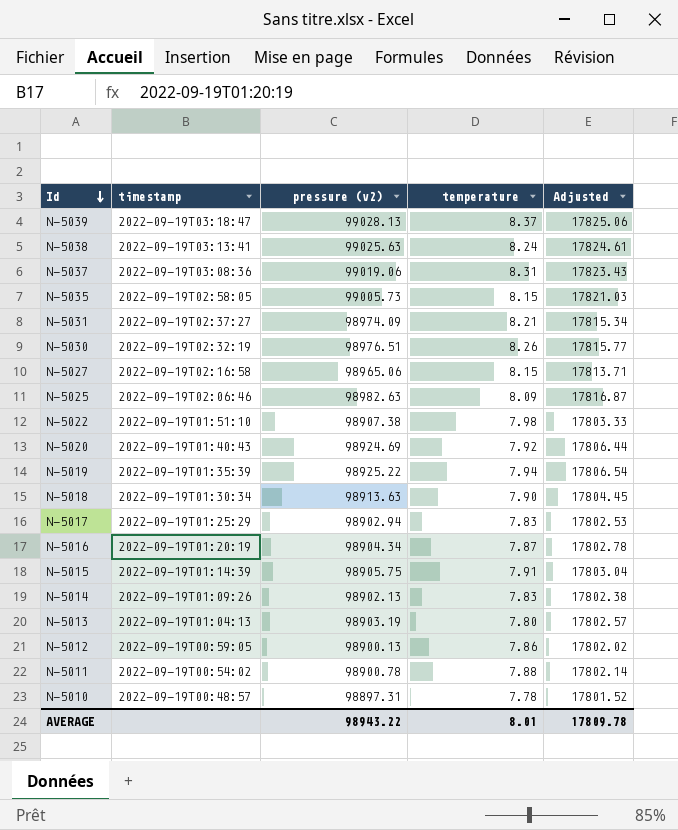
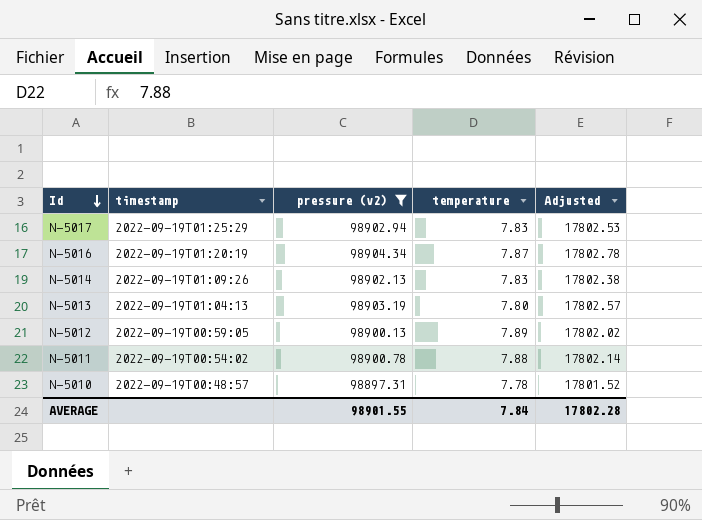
filter: none -> pressure (v2) <= 98904.34
N-5012 | temperature: 7.86 -> 7.89
AVERAGE | pressure (v2): 98943.22 -> 98901.55
AVERAGE | temperature: 8.01 -> 7.84
AVERAGE | Adjusted: 17809.78 -> 17802.28

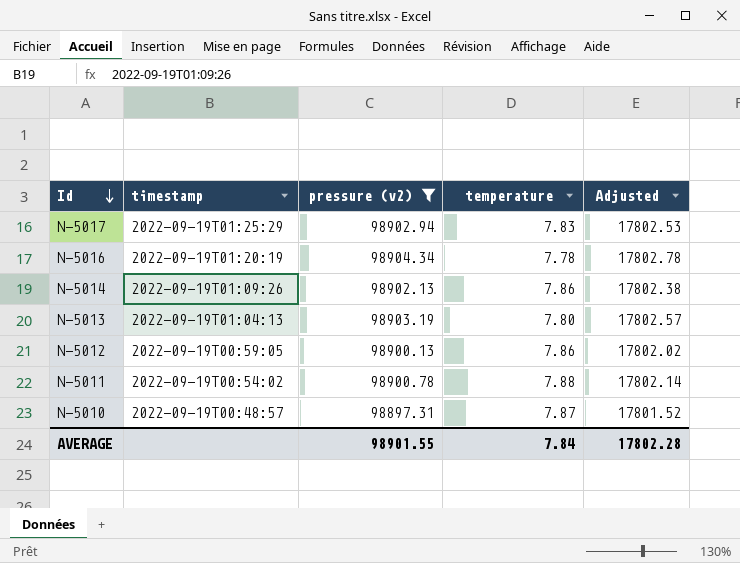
N-5016 | temperature: 7.87 -> 7.78
N-5014 | temperature: 7.83 -> 7.86
N-5012 | temperature: 7.89 -> 7.86
N-5010 | temperature: 7.78 -> 7.87

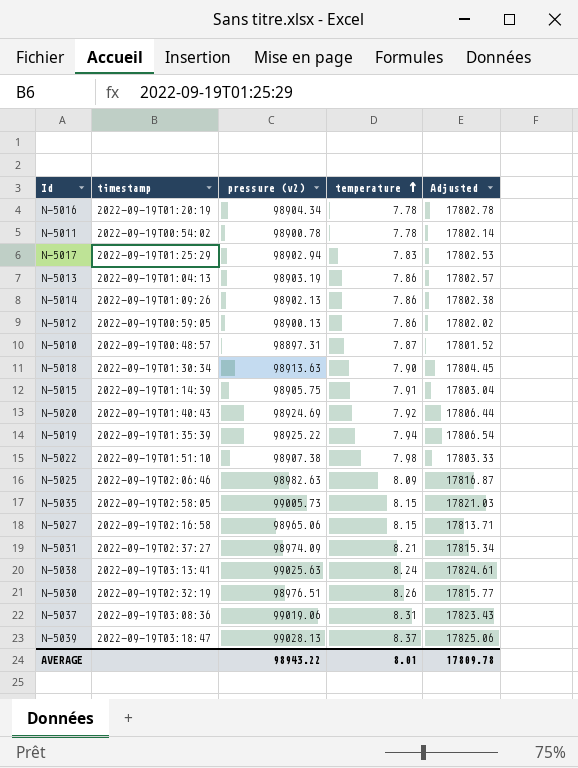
filter: pressure (v2) <= 98904.34 -> none
row order: Id descending -> temperature ascending
N-5011 | temperature: 7.88 -> 7.78
N-5013 | temperature: 7.80 -> 7.86
AVERAGE | pressure (v2): 98901.55 -> 98943.22
AVERAGE | temperature: 7.84 -> 8.01
AVERAGE | Adjusted: 17802.28 -> 17809.78

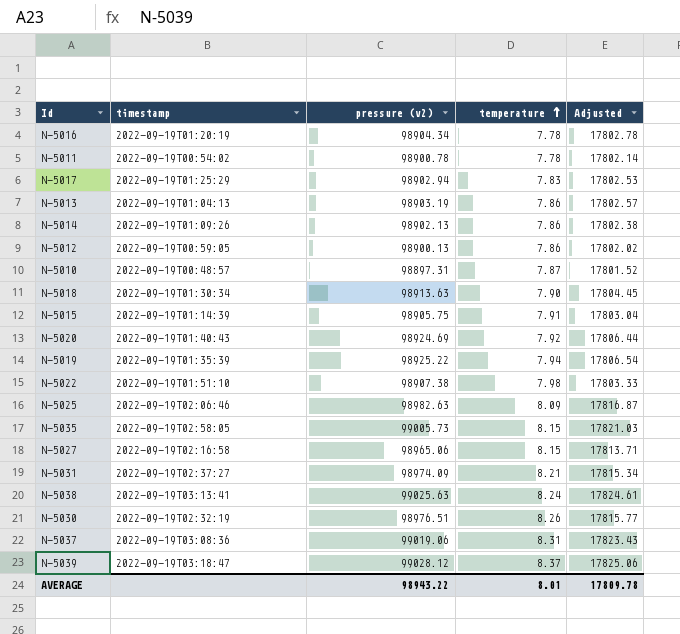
N-5039 | pressure (v2): 99028.13 -> 99028.12

